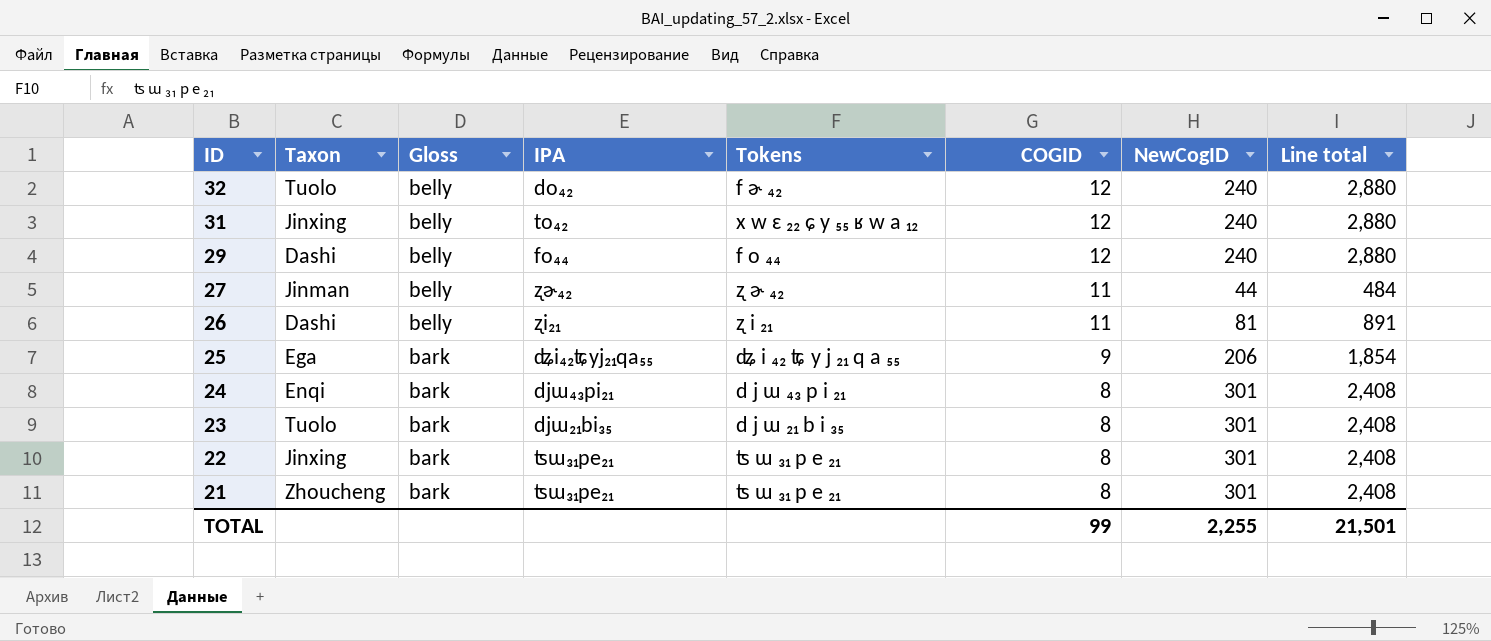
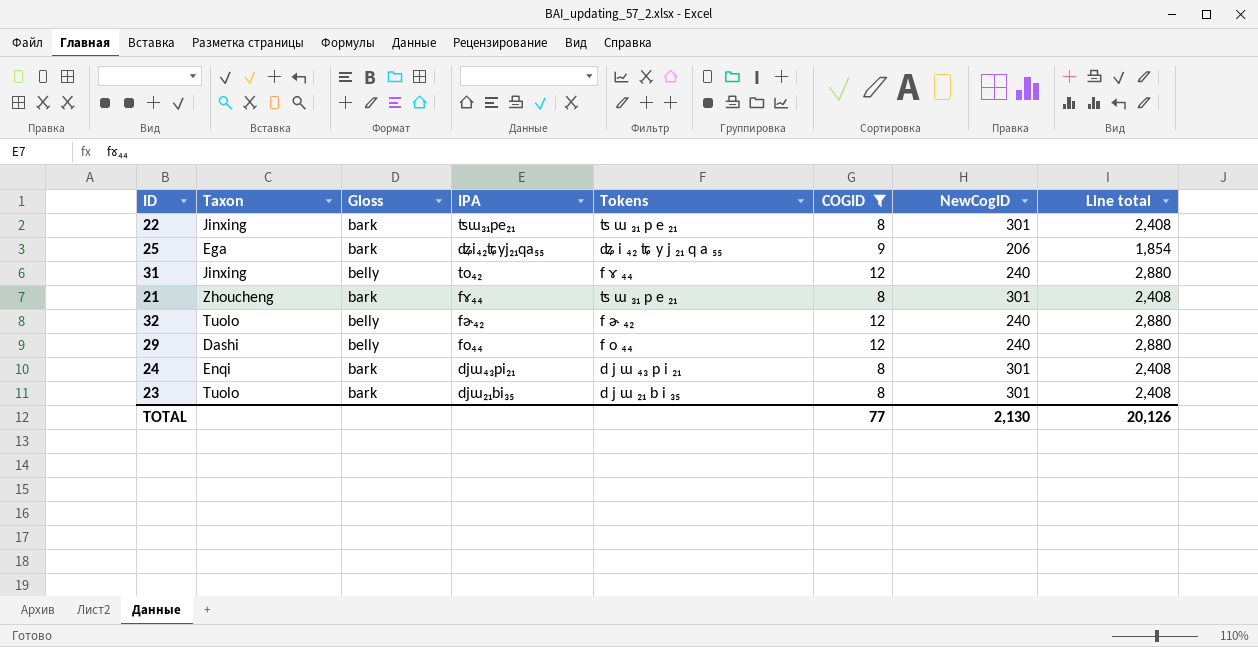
filter: none -> COGID != 11
row order: ID descending -> IPA descending
31 | Tokens: x w ɛ ₂₂ ɕ y ₅₅ ʁ w a ₁₂ -> f ɤ ₄₄
21 | IPA: ʦɯ₃₁pe₂₁ -> fɤ₄₄
32 | IPA: do₄₂ -> fɚ₄₂
TOTAL | COGID: 99 -> 77
TOTAL | NewCogID: 2,255 -> 2,130
TOTAL | Line total: 21,501 -> 20,126

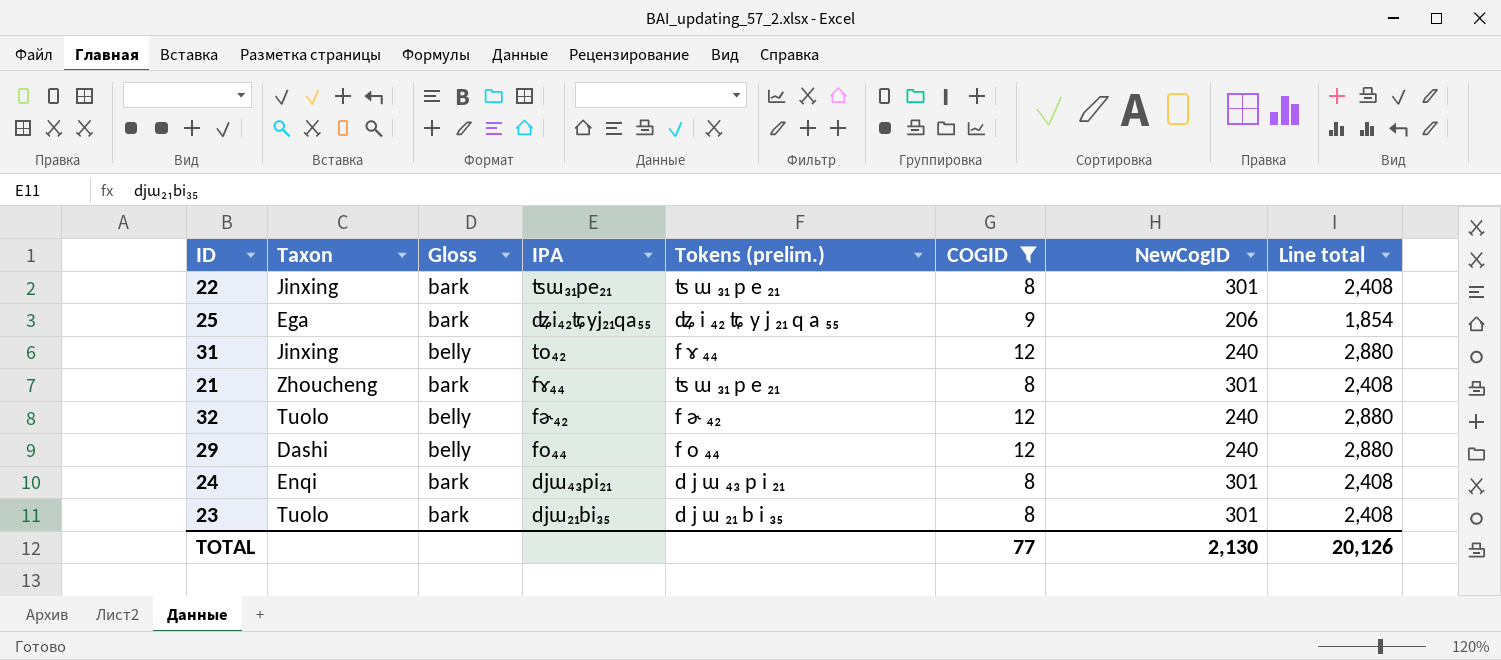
column name: Tokens -> Tokens (prelim.)

